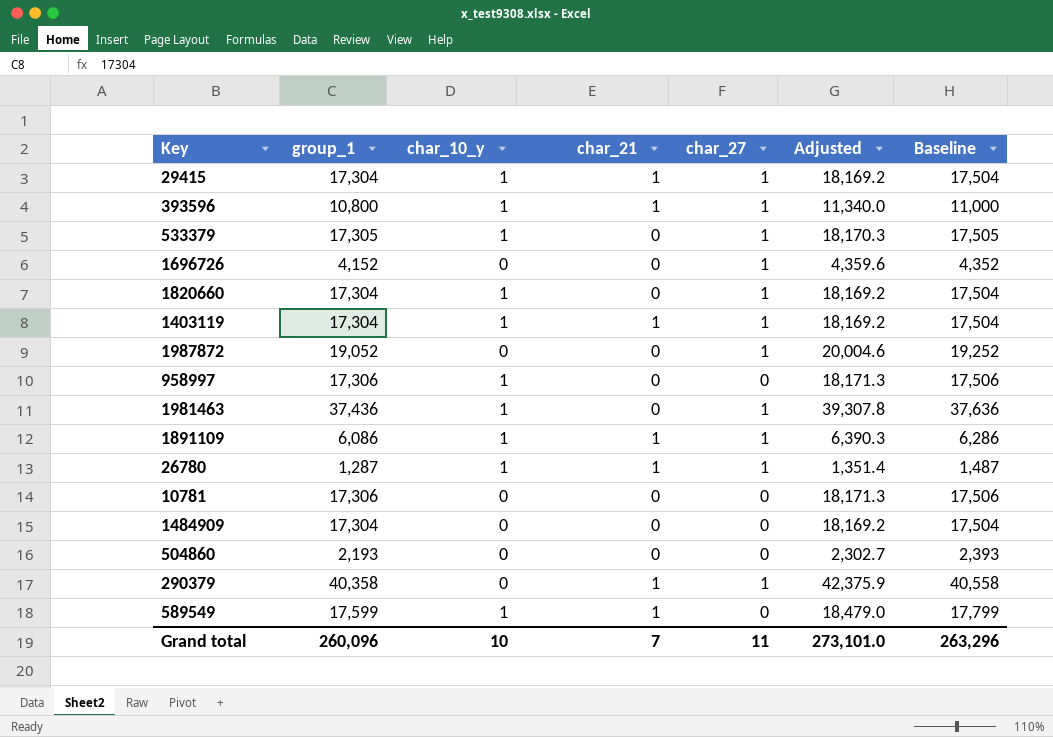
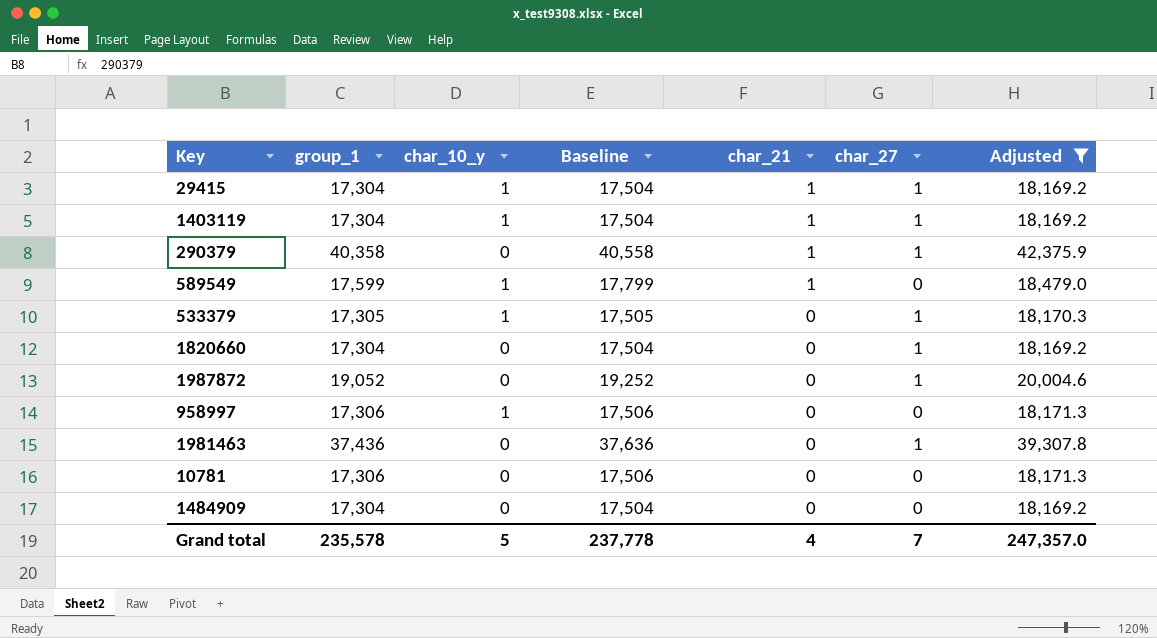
filter: none -> Adjusted >= 18,169.2
row order: none -> char_21 descending
column Baseline | position: 7 -> 4
1820660 | char_10_y: 1 -> 0
1981463 | char_10_y: 1 -> 0
Grand total | group_1: 260,096 -> 235,578
Grand total | char_10_y: 10 -> 5
Grand total | Baseline: 263,296 -> 237,778
Grand total | char_21: 7 -> 4
Grand total | char_27: 11 -> 7
Grand total | Adjusted: 273,101.0 -> 247,357.0

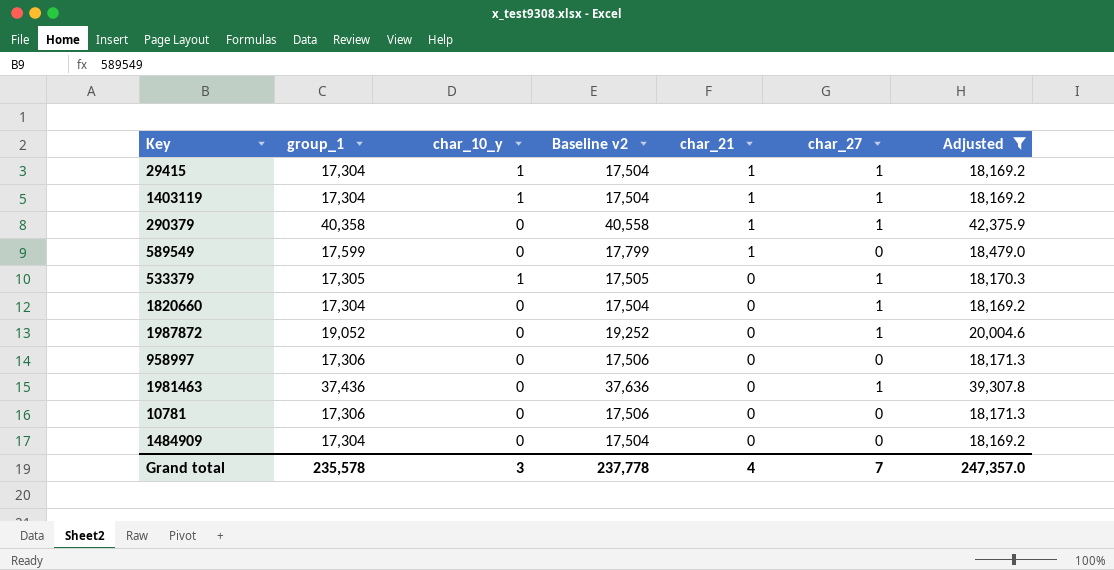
column name: Baseline -> Baseline v2
589549 | char_10_y: 1 -> 0
958997 | char_10_y: 1 -> 0
Grand total | char_10_y: 5 -> 3

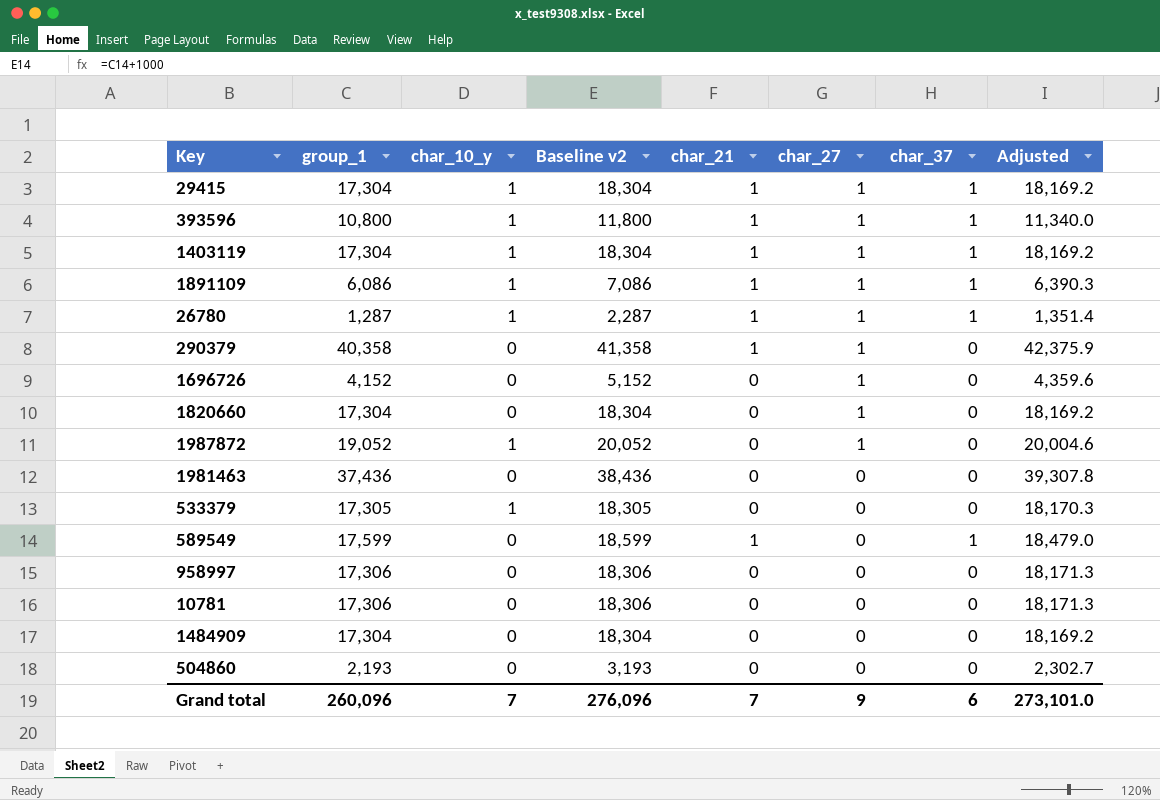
filter: Adjusted >= 18,169.2 -> none
row order: char_21 descending -> char_27 descending
column Baseline v2 | formula: [group_1] + 200 -> [group_1] + 1000
column char_37 | position: none -> 7
1987872 | char_10_y: 0 -> 1
1981463 | char_27: 1 -> 0
533379 | char_27: 1 -> 0
Grand total | group_1: 235,578 -> 260,096
Grand total | char_10_y: 3 -> 7
Grand total | Baseline v2: 237,778 -> 276,096
Grand total | char_21: 4 -> 7
Grand total | char_27: 7 -> 9
Grand total | Adjusted: 247,357.0 -> 273,101.0

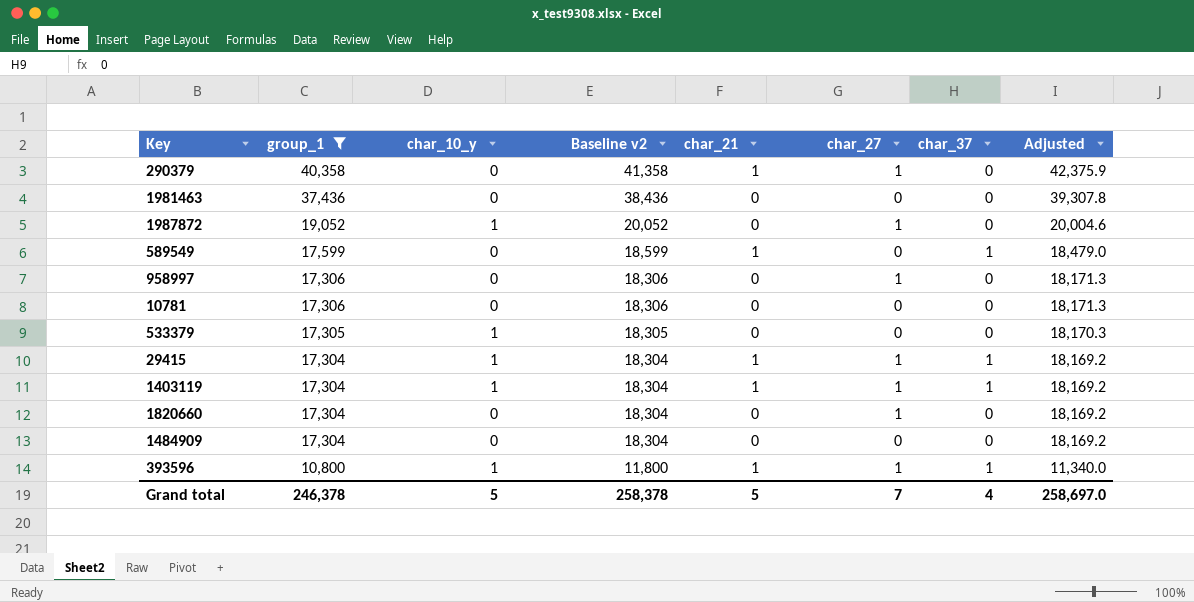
filter: none -> group_1 >= 10,800
row order: char_27 descending -> group_1 descending
958997 | char_27: 0 -> 1
Grand total | group_1: 260,096 -> 246,378
Grand total | char_10_y: 7 -> 5
Grand total | Baseline v2: 276,096 -> 258,378
Grand total | char_21: 7 -> 5
Grand total | char_27: 9 -> 7
Grand total | char_37: 6 -> 4
Grand total | Adjusted: 273,101.0 -> 258,697.0

